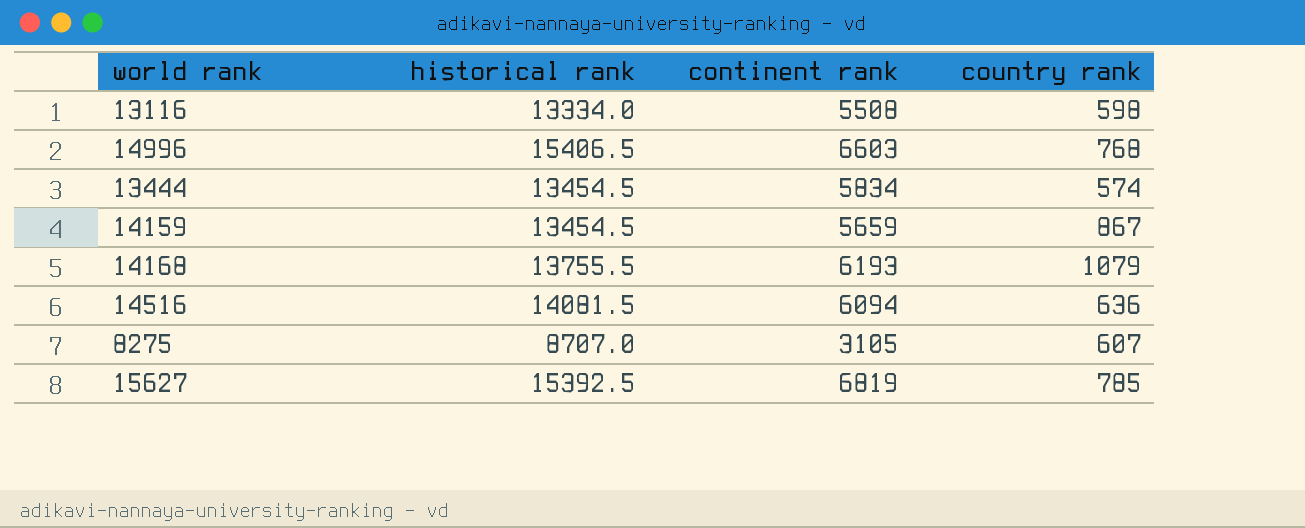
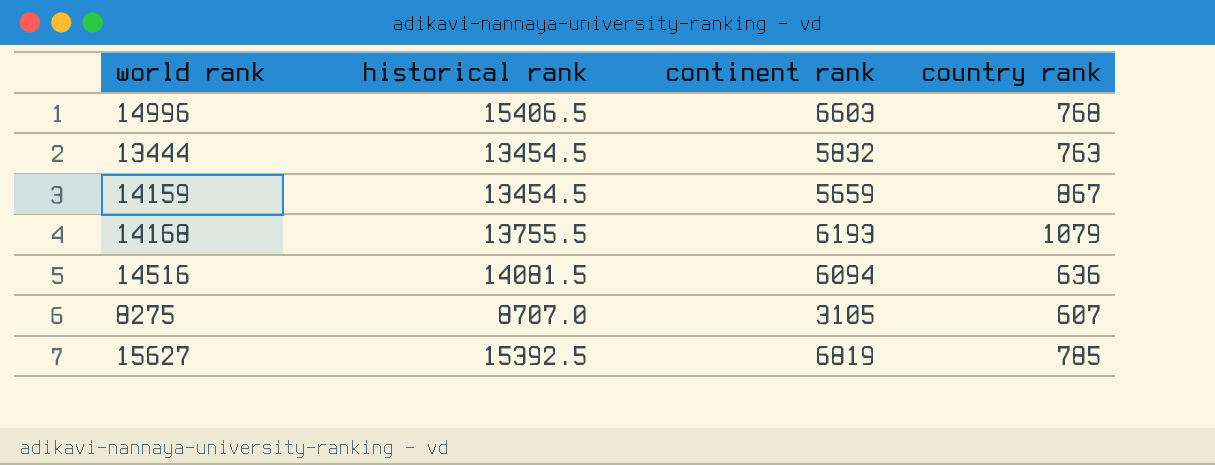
row 13116: 13334.0 | 5508 | 598 -> none
13444 | continent rank: 5834 -> 5832
13444 | country rank: 574 -> 763

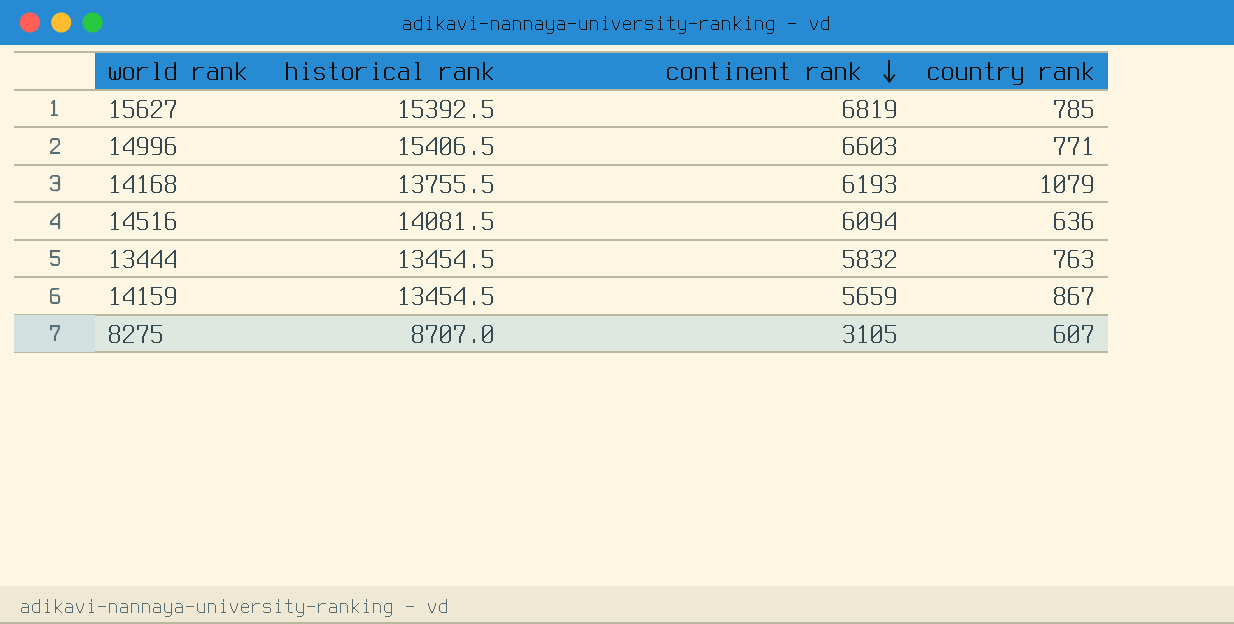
row order: none -> continent rank descending
14996 | country rank: 768 -> 771

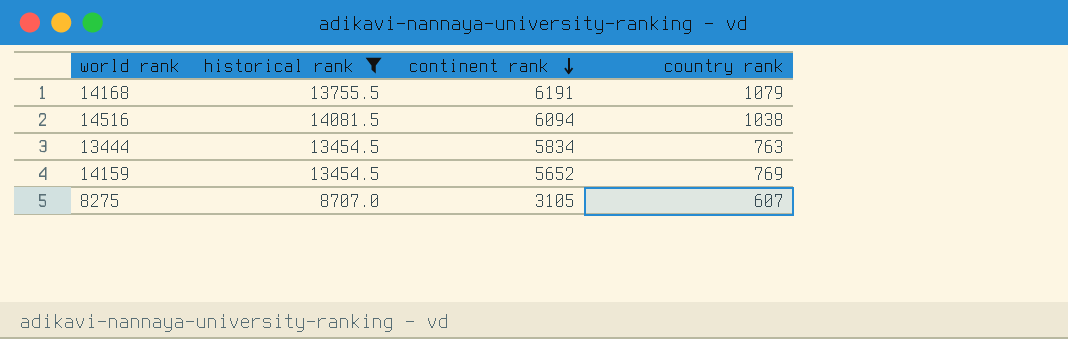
filter: none -> historical rank <= 14081.5
14168 | continent rank: 6193 -> 6191
14516 | country rank: 636 -> 1038
13444 | continent rank: 5832 -> 5834
14159 | continent rank: 5659 -> 5652
14159 | country rank: 867 -> 769

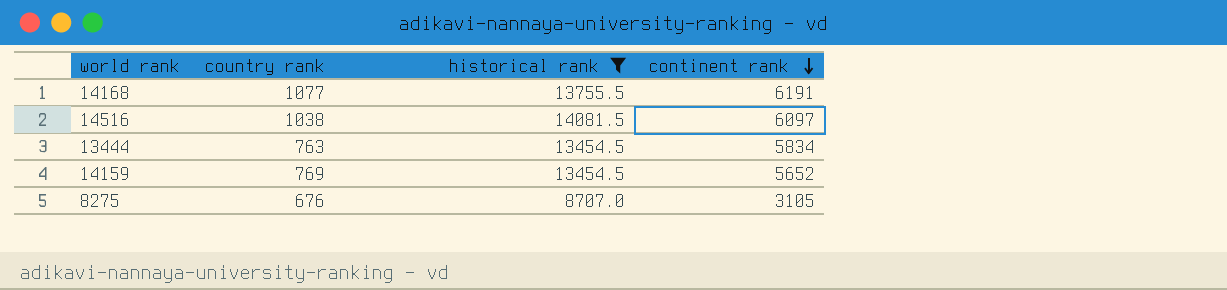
column country rank | position: 4 -> 2
14168 | country rank: 1079 -> 1077
14516 | continent rank: 6094 -> 6097
8275 | country rank: 607 -> 676

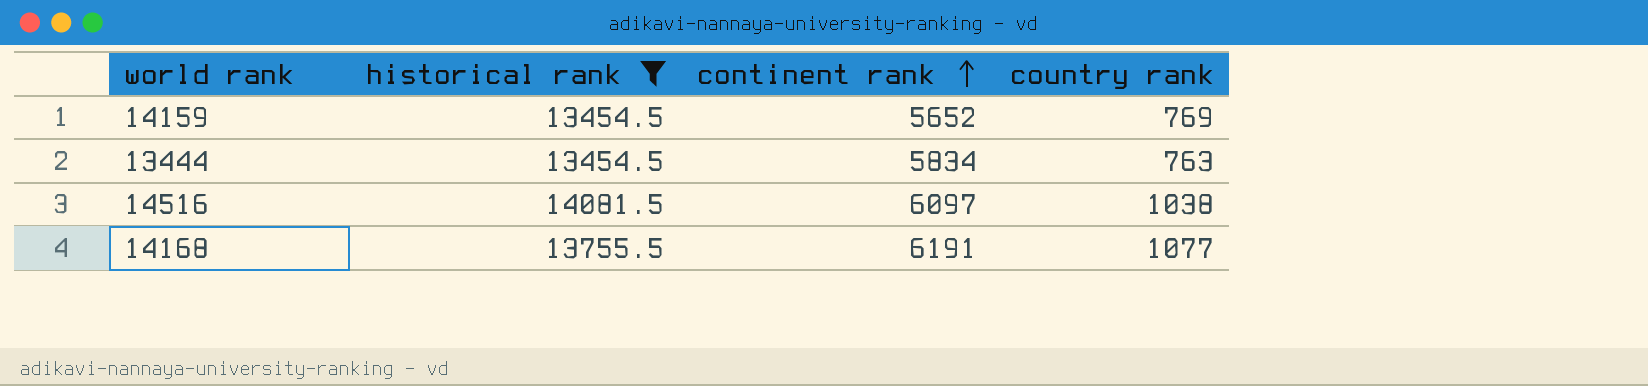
row order: continent rank descending -> continent rank ascending
column country rank | position: 2 -> 4
row 8275: 676 | 8707.0 | 3105 -> none

